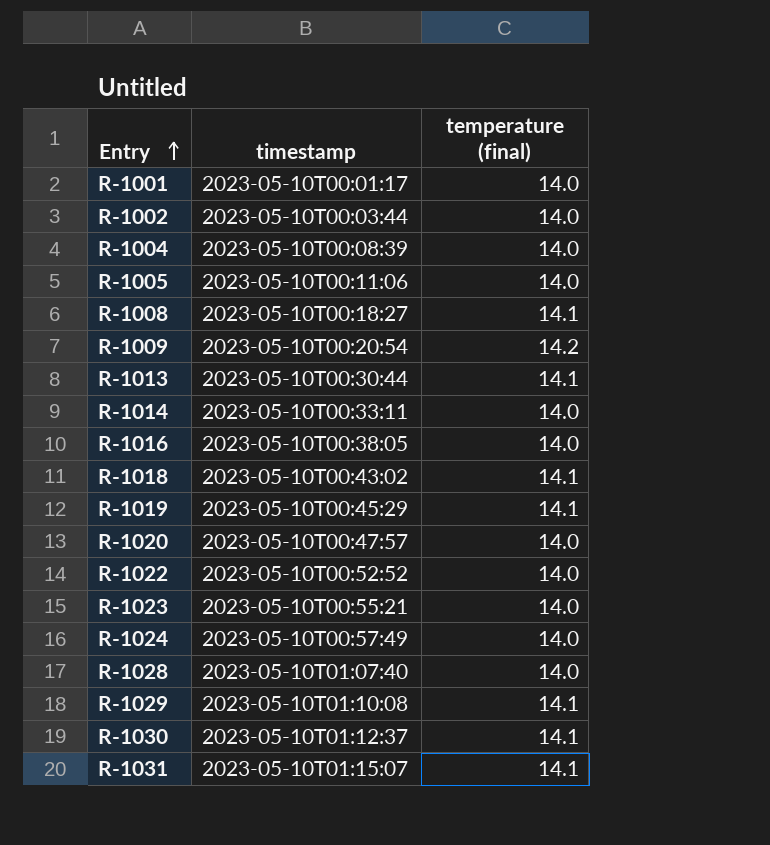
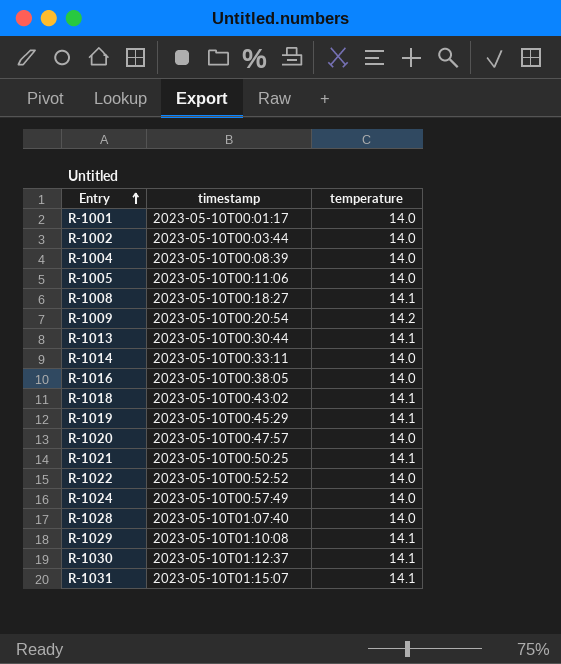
column name: temperature (final) -> temperature
row R-1023: 2023-05-10T00:55:21 | 14.0 -> none
row R-1021: none -> 2023-05-10T00:50:25 | 14.1

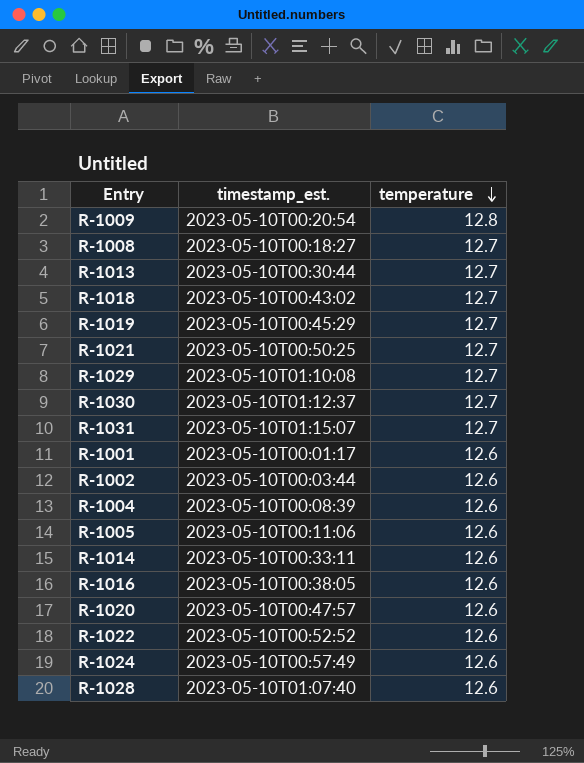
row order: Entry ascending -> temperature descending
column name: timestamp -> timestamp_est.
R-1009 | temperature: 14.2 -> 12.8
R-1008 | temperature: 14.1 -> 12.7
R-1013 | temperature: 14.1 -> 12.7
R-1018 | temperature: 14.1 -> 12.7
R-1019 | temperature: 14.1 -> 12.7
R-1021 | temperature: 14.1 -> 12.7
R-1029 | temperature: 14.1 -> 12.7
R-1030 | temperature: 14.1 -> 12.7
R-1031 | temperature: 14.1 -> 12.7
R-1001 | temperature: 14.0 -> 12.6
R-1002 | temperature: 14.0 -> 12.6
R-1004 | temperature: 14.0 -> 12.6
R-1005 | temperature: 14.0 -> 12.6
R-1014 | temperature: 14.0 -> 12.6
R-1016 | temperature: 14.0 -> 12.6
R-1020 | temperature: 14.0 -> 12.6
R-1022 | temperature: 14.0 -> 12.6
R-1024 | temperature: 14.0 -> 12.6
R-1028 | temperature: 14.0 -> 12.6

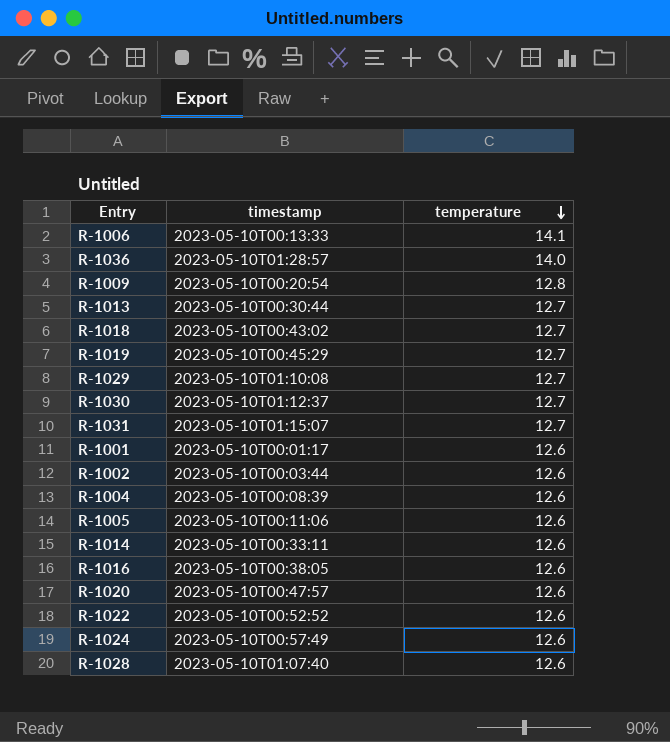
column name: timestamp_est. -> timestamp
row R-1008: 2023-05-10T00:18:27 | 12.7 -> none
row R-1021: 2023-05-10T00:50:25 | 12.7 -> none
row R-1006: none -> 2023-05-10T00:13:33 | 14.1
row R-1036: none -> 2023-05-10T01:28:57 | 14.0

